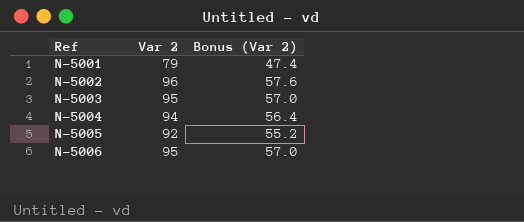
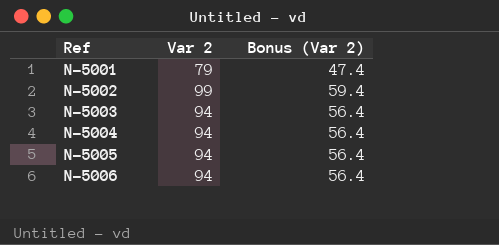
N-5002 | Var 2: 96 -> 99
N-5002 | Bonus (Var 2): 57.6 -> 59.4
N-5003 | Var 2: 95 -> 94
N-5003 | Bonus (Var 2): 57.0 -> 56.4
N-5005 | Var 2: 92 -> 94
N-5005 | Bonus (Var 2): 55.2 -> 56.4
N-5006 | Var 2: 95 -> 94
N-5006 | Bonus (Var 2): 57.0 -> 56.4

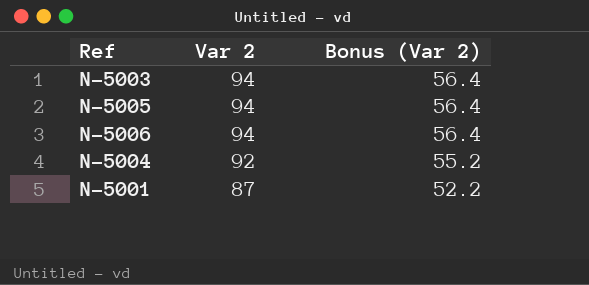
row order: Ref ascending -> Var 2 descending
row N-5002: 99 | 59.4 -> none
N-5004 | Var 2: 94 -> 92
N-5004 | Bonus (Var 2): 56.4 -> 55.2
N-5001 | Var 2: 79 -> 87
N-5001 | Bonus (Var 2): 47.4 -> 52.2

